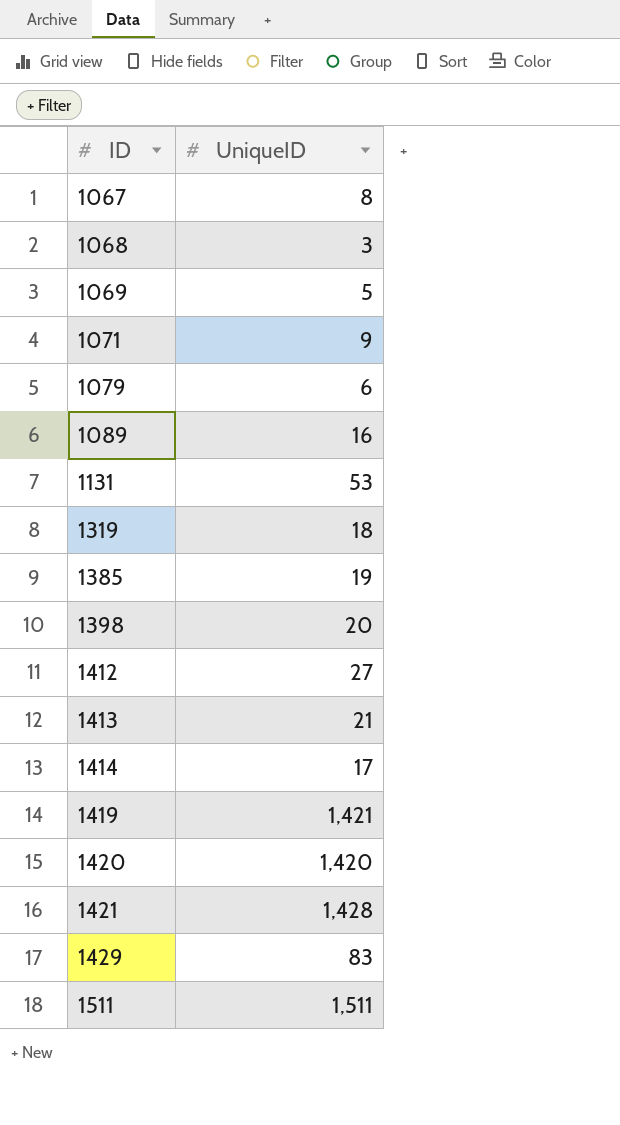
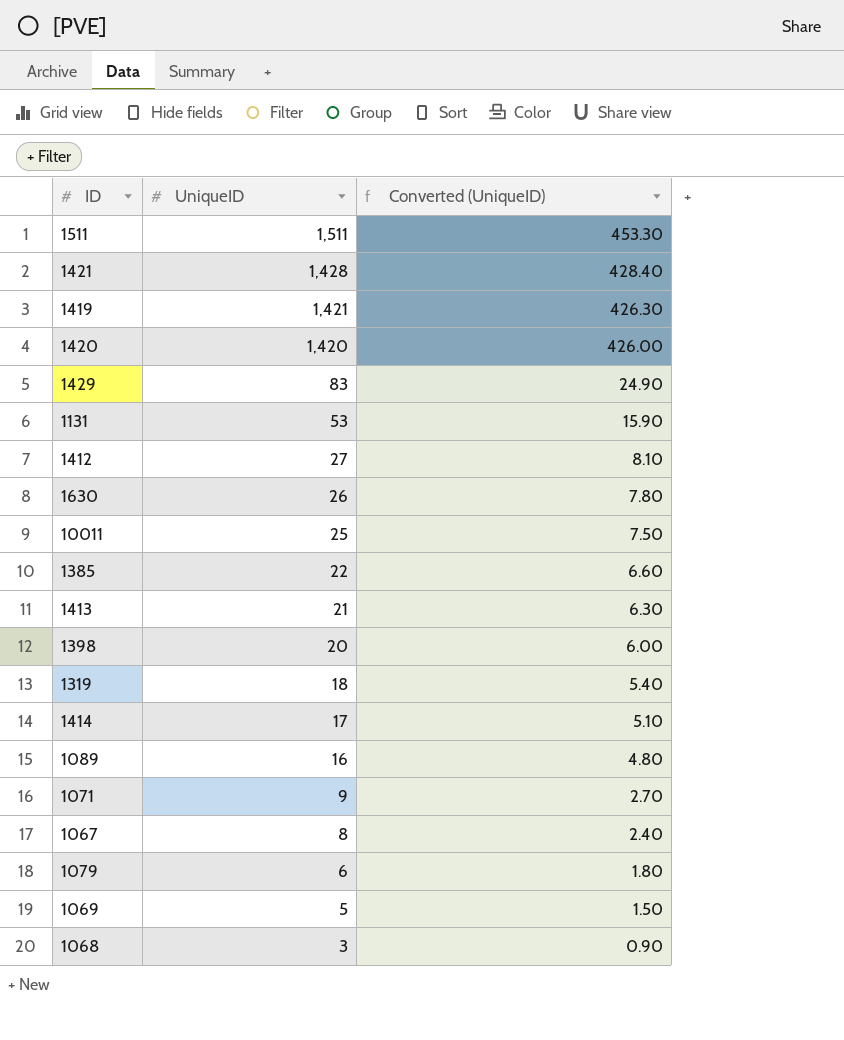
row order: ID ascending -> UniqueID descending
column Converted (UniqueID) | formula: none -> [UniqueID] * 0.3
row 1630: none -> 26 | 7.80
row 10011: none -> 25 | 7.50
1385 | UniqueID: 19 -> 22

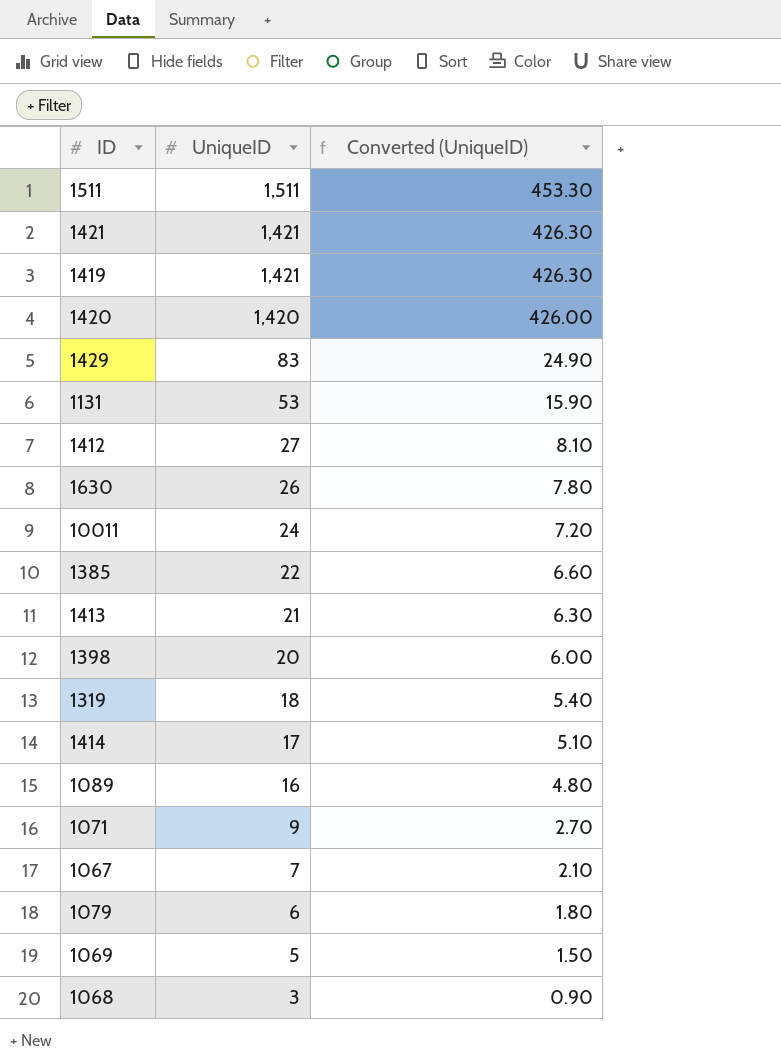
1421 | UniqueID: 1,428 -> 1,421
1421 | Converted (UniqueID): 428.40 -> 426.30
10011 | UniqueID: 25 -> 24
10011 | Converted (UniqueID): 7.50 -> 7.20
1067 | UniqueID: 8 -> 7
1067 | Converted (UniqueID): 2.40 -> 2.10

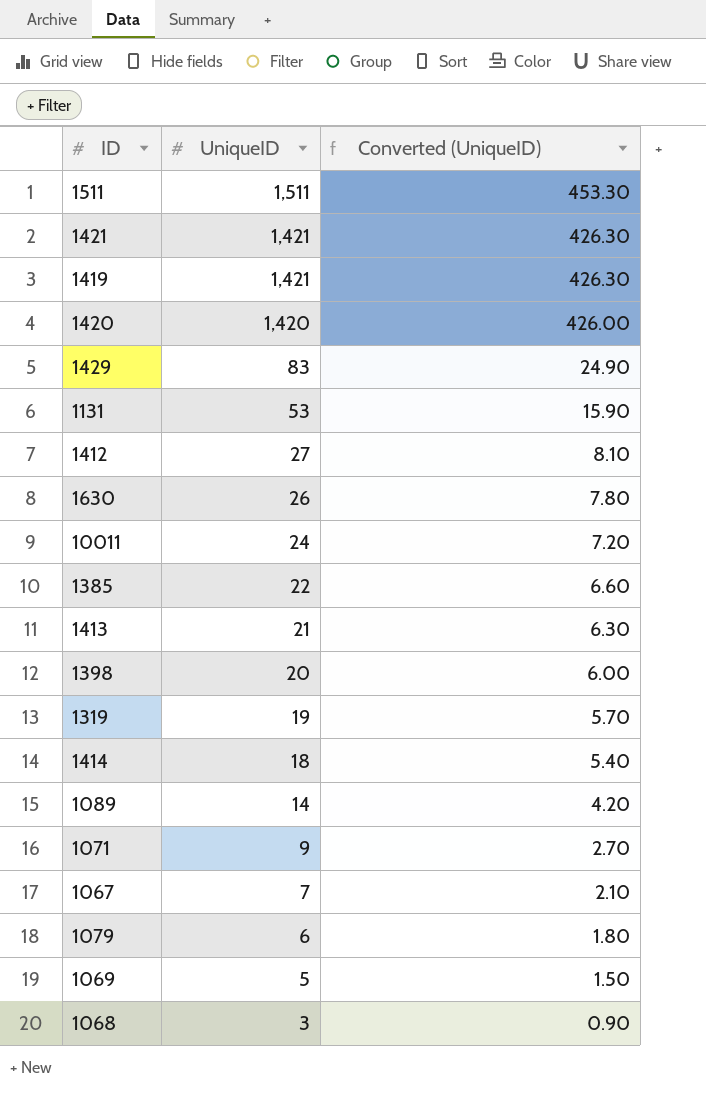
1319 | UniqueID: 18 -> 19
1319 | Converted (UniqueID): 5.40 -> 5.70
1414 | UniqueID: 17 -> 18
1414 | Converted (UniqueID): 5.10 -> 5.40
1089 | UniqueID: 16 -> 14
1089 | Converted (UniqueID): 4.80 -> 4.20

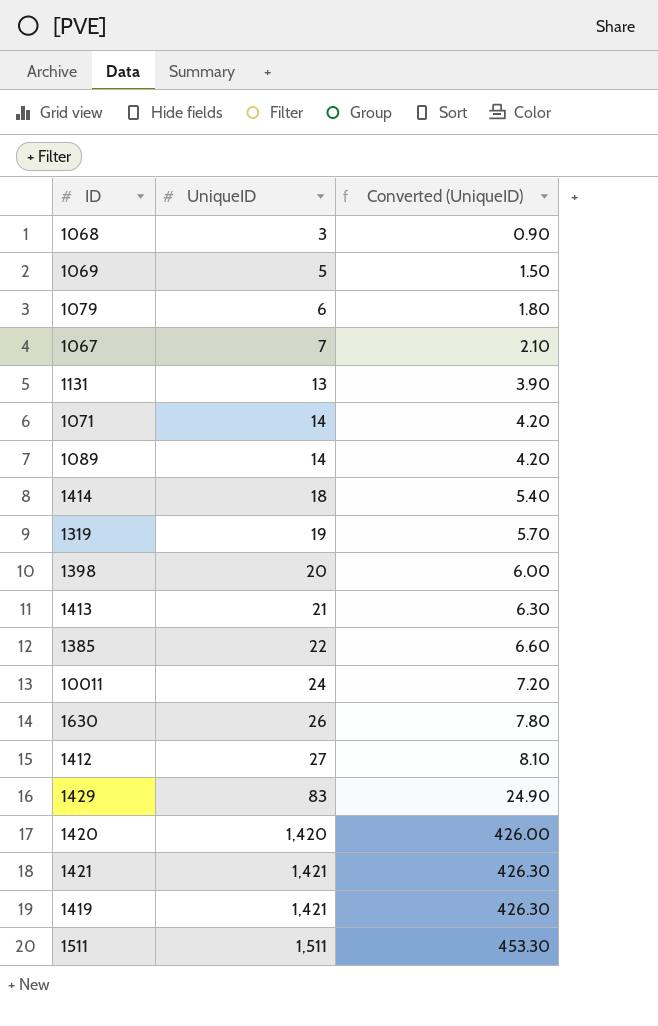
row order: UniqueID descending -> UniqueID ascending
1131 | UniqueID: 53 -> 13
1131 | Converted (UniqueID): 15.90 -> 3.90
1071 | UniqueID: 9 -> 14
1071 | Converted (UniqueID): 2.70 -> 4.20

